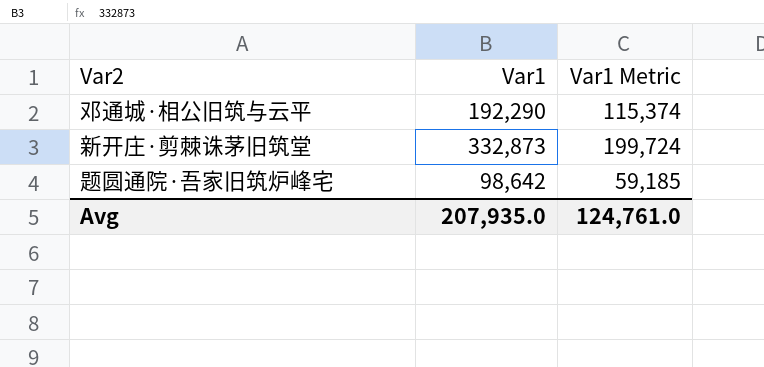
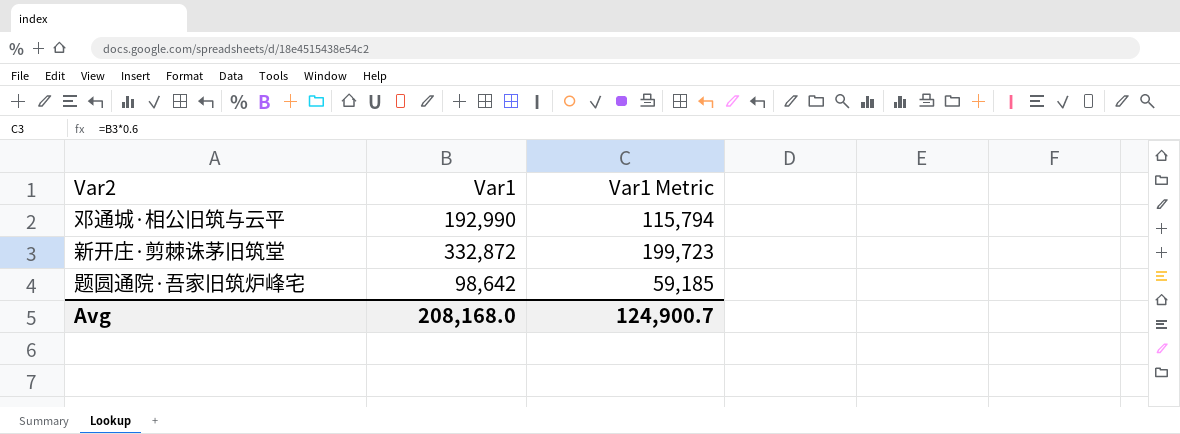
邓通城·相公旧筑与云平 | Var1: 192,290 -> 192,990
邓通城·相公旧筑与云平 | Var1 Metric: 115,374 -> 115,794
新开庄·剪棘诛茅旧筑堂 | Var1: 332,873 -> 332,872
新开庄·剪棘诛茅旧筑堂 | Var1 Metric: 199,724 -> 199,723
Avg | Var1: 207,935.0 -> 208,168.0
Avg | Var1 Metric: 124,761.0 -> 124,900.7

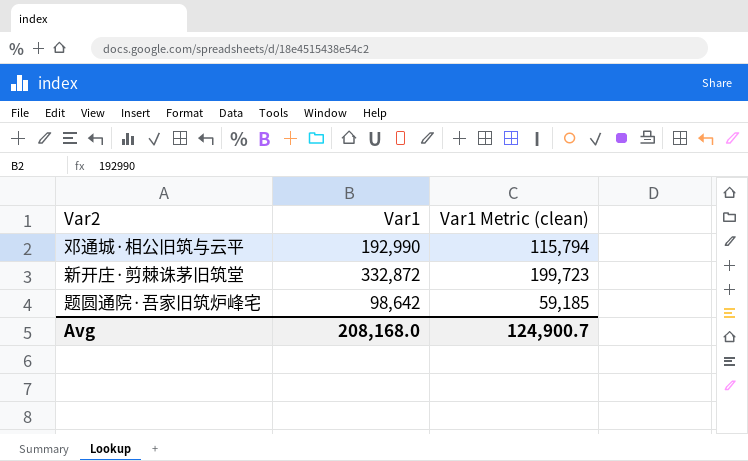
column name: Var1 Metric -> Var1 Metric (clean)

